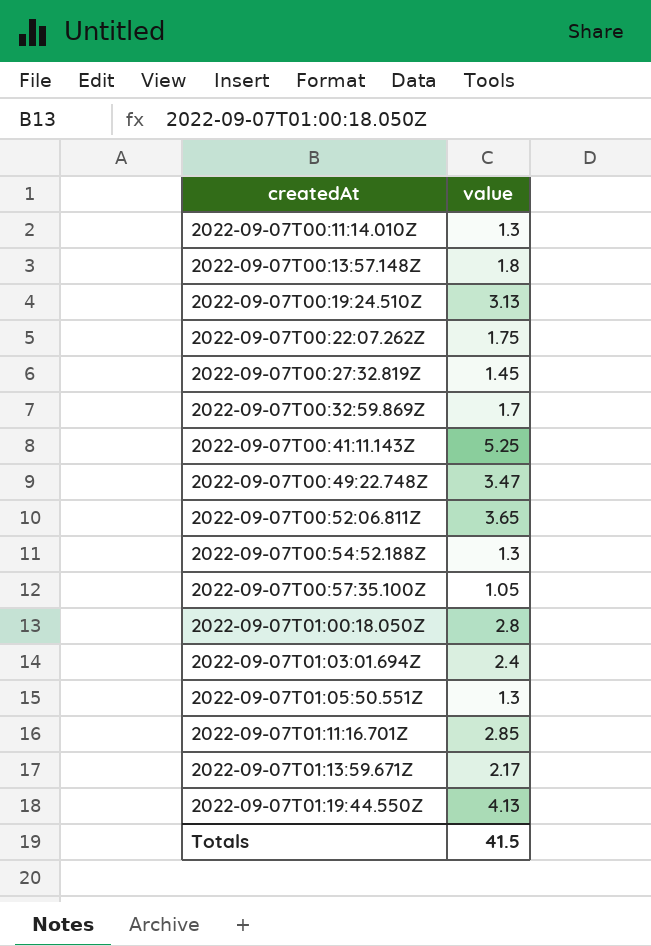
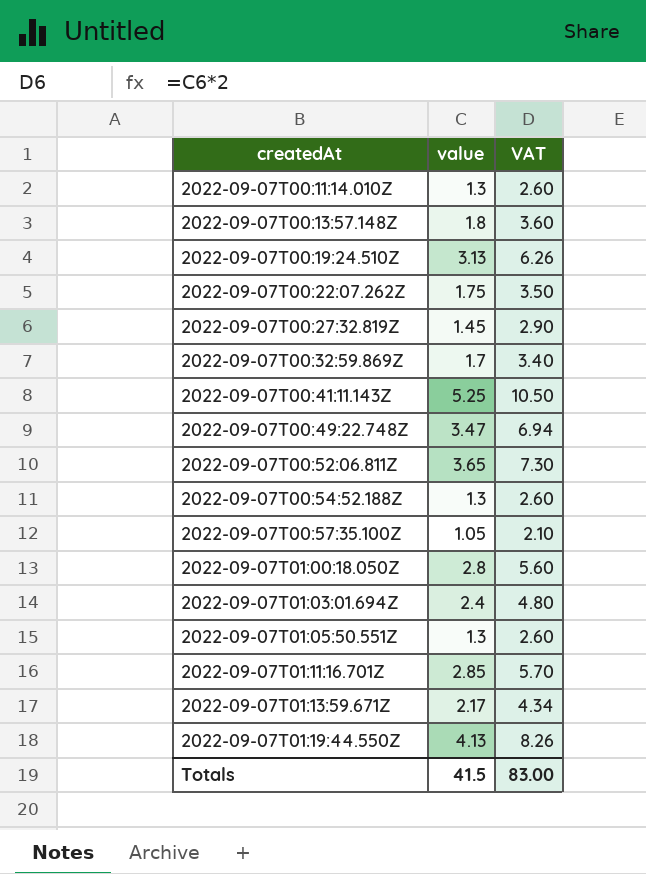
column VAT | formula: none -> [value] * 2

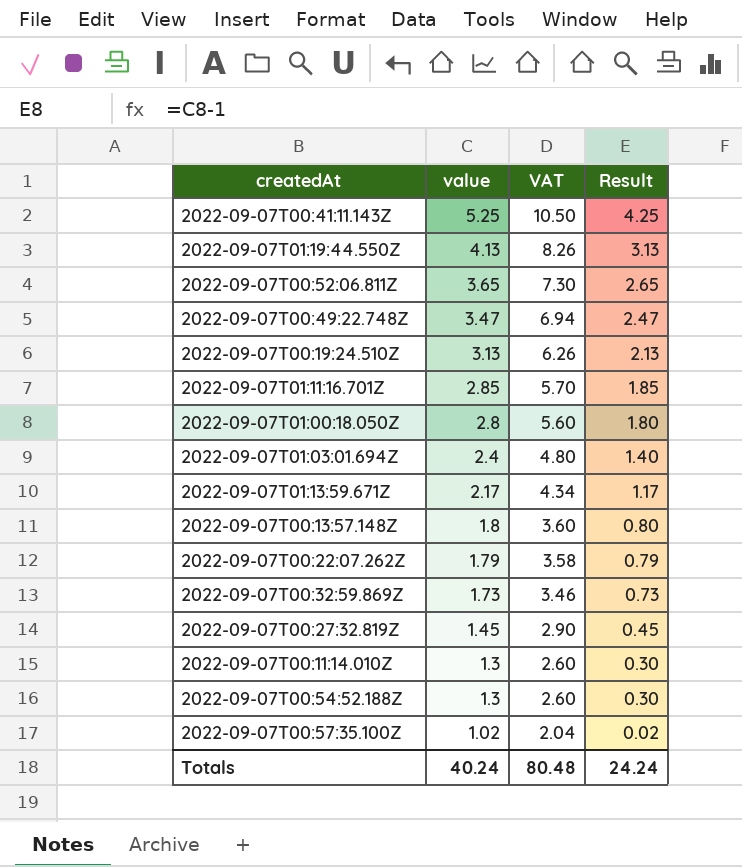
row order: createdAt ascending -> value descending
column Result | formula: none -> [value] - 1
row 2022-09-07T01:05:50.551Z: 1.3 | 2.60 -> none
2022-09-07T00:22:07.262Z | value: 1.75 -> 1.79
2022-09-07T00:22:07.262Z | VAT: 3.50 -> 3.58
2022-09-07T00:32:59.869Z | value: 1.7 -> 1.73
2022-09-07T00:32:59.869Z | VAT: 3.40 -> 3.46
2022-09-07T00:57:35.100Z | value: 1.05 -> 1.02
2022-09-07T00:57:35.100Z | VAT: 2.10 -> 2.04
Totals | value: 41.5 -> 40.24
Totals | VAT: 83.00 -> 80.48

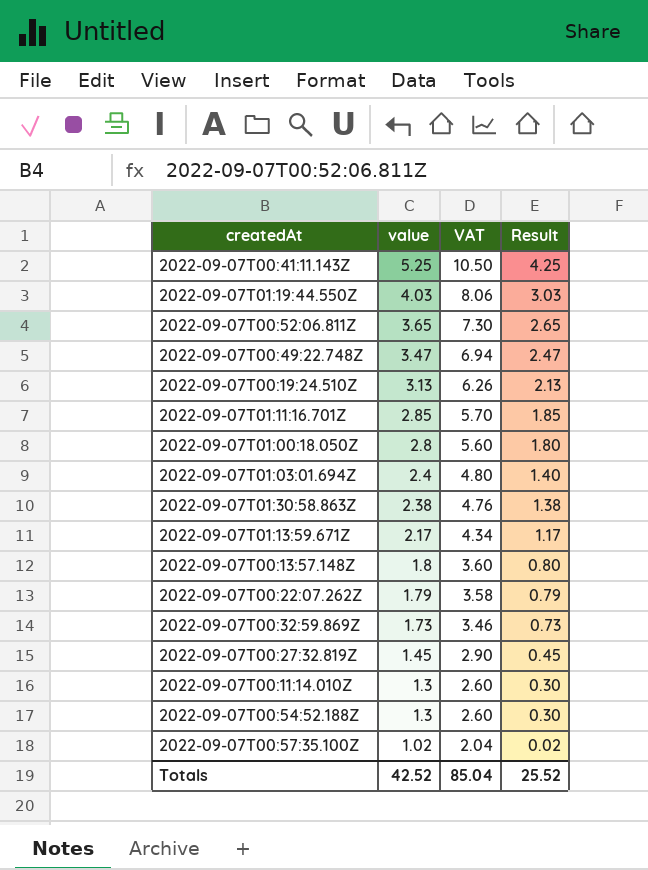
2022-09-07T01:19:44.550Z | value: 4.13 -> 4.03
2022-09-07T01:19:44.550Z | VAT: 8.26 -> 8.06
2022-09-07T01:19:44.550Z | Result: 3.13 -> 3.03
row 2022-09-07T01:30:58.863Z: none -> 2.38 | 4.76 | 1.38
Totals | value: 40.24 -> 42.52
Totals | VAT: 80.48 -> 85.04
Totals | Result: 24.24 -> 25.52

